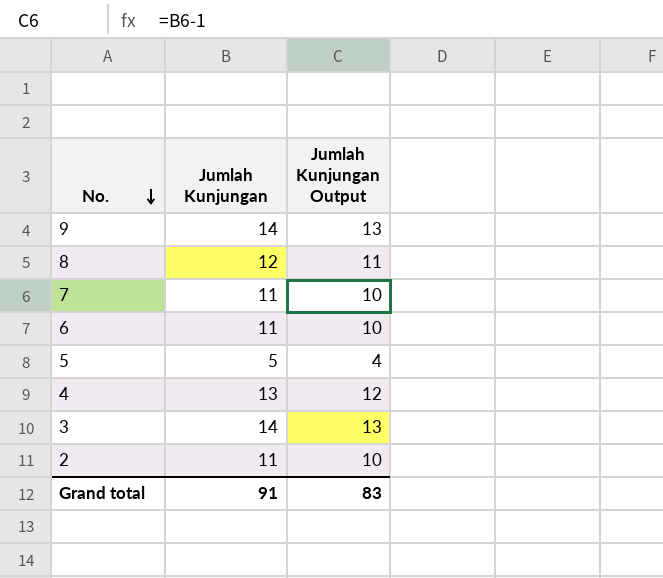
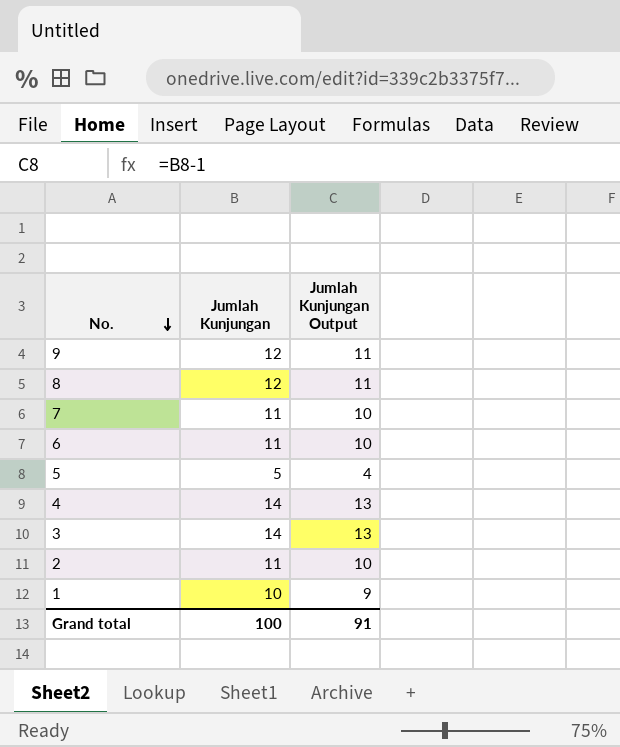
9 | Jumlah Kunjungan: 14 -> 12
9 | Jumlah Kunjungan Output: 13 -> 11
4 | Jumlah Kunjungan: 13 -> 14
4 | Jumlah Kunjungan Output: 12 -> 13
row 1: none -> 10 | 9
Grand total | Jumlah Kunjungan: 91 -> 100
Grand total | Jumlah Kunjungan Output: 83 -> 91

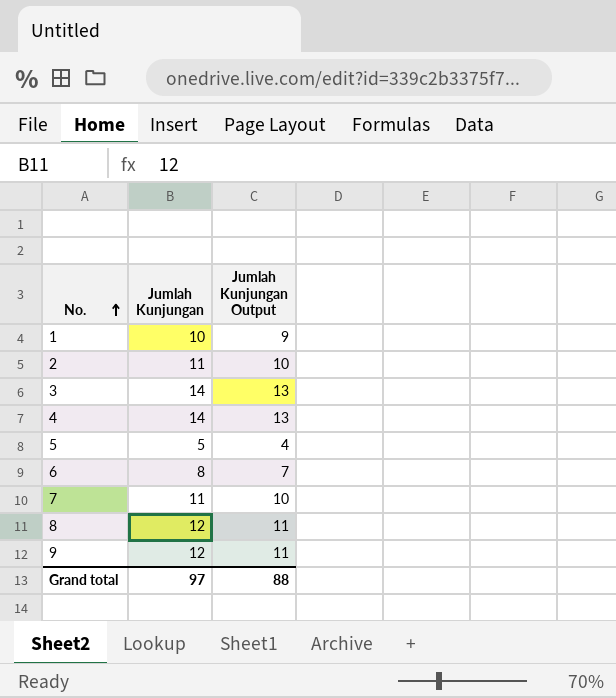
row order: No. descending -> No. ascending
6 | Jumlah Kunjungan: 11 -> 8
6 | Jumlah Kunjungan Output: 10 -> 7
Grand total | Jumlah Kunjungan: 100 -> 97
Grand total | Jumlah Kunjungan Output: 91 -> 88

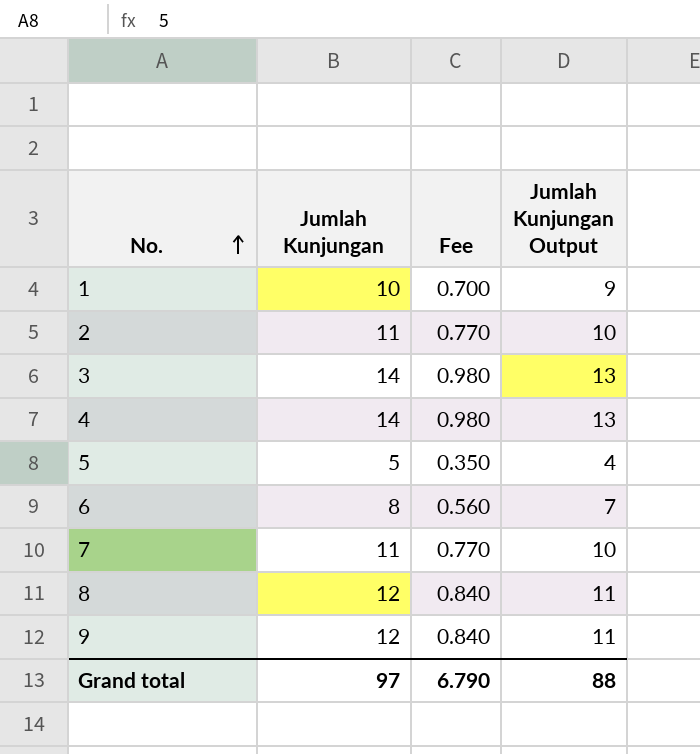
column Fee | formula: none -> [Jumlah Kunjungan] * 0.07

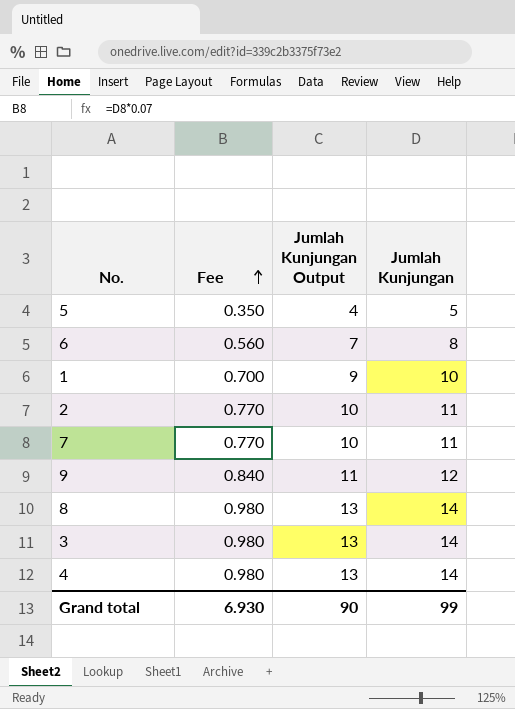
row order: No. ascending -> Fee ascending
column Jumlah Kunjungan | position: 2 -> 4
8 | Fee: 0.840 -> 0.980
8 | Jumlah Kunjungan Output: 11 -> 13
8 | Jumlah Kunjungan: 12 -> 14
Grand total | Fee: 6.790 -> 6.930
Grand total | Jumlah Kunjungan Output: 88 -> 90
Grand total | Jumlah Kunjungan: 97 -> 99

